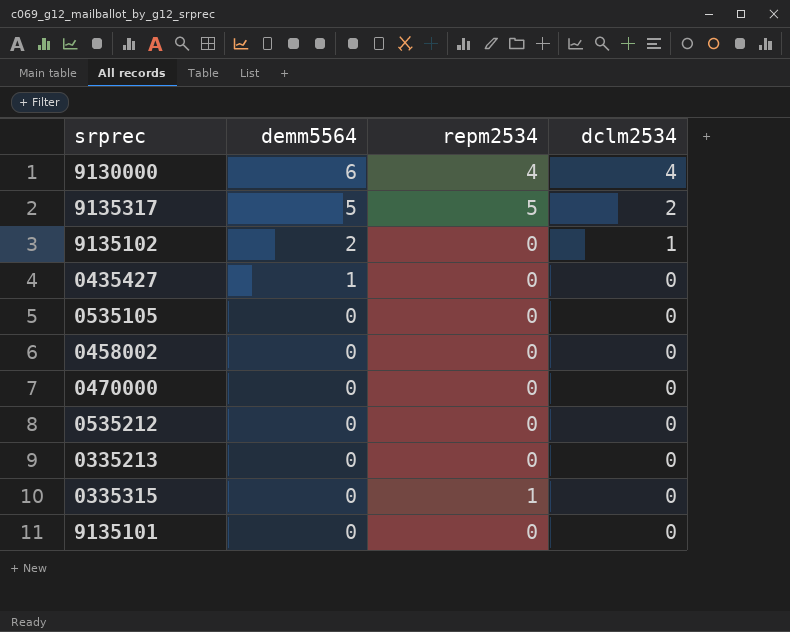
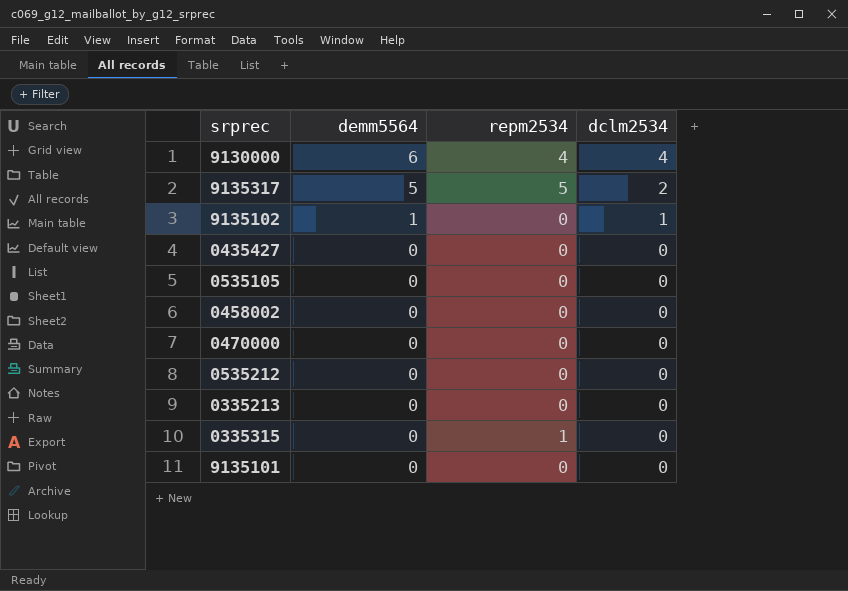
9135102 | demm5564: 2 -> 1
0435427 | demm5564: 1 -> 0

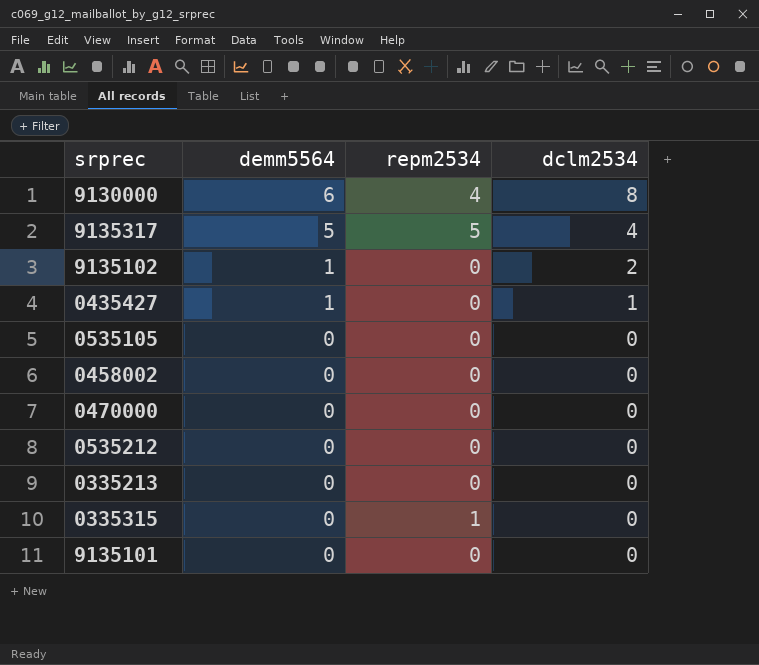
9130000 | dclm2534: 4 -> 8
9135317 | dclm2534: 2 -> 4
9135102 | dclm2534: 1 -> 2
0435427 | demm5564: 0 -> 1
0435427 | dclm2534: 0 -> 1

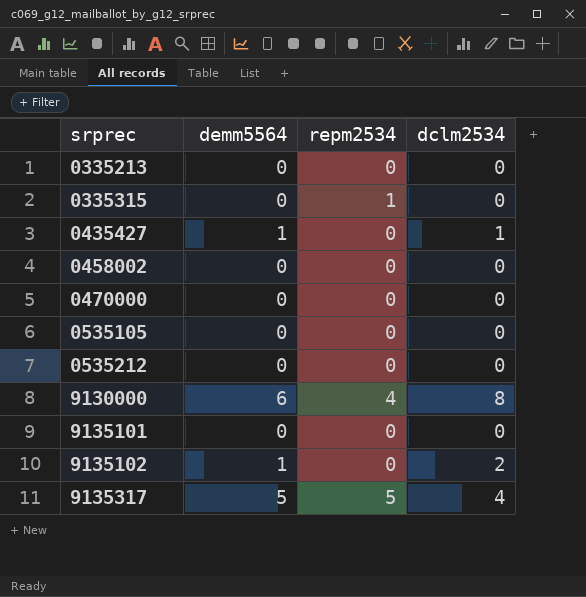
row order: demm5564 descending -> srprec ascending

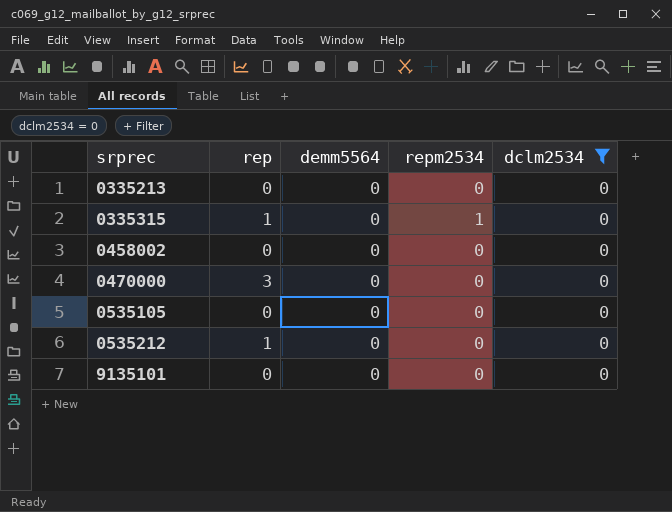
filter: none -> dclm2534 = 0
column rep | position: none -> 2

